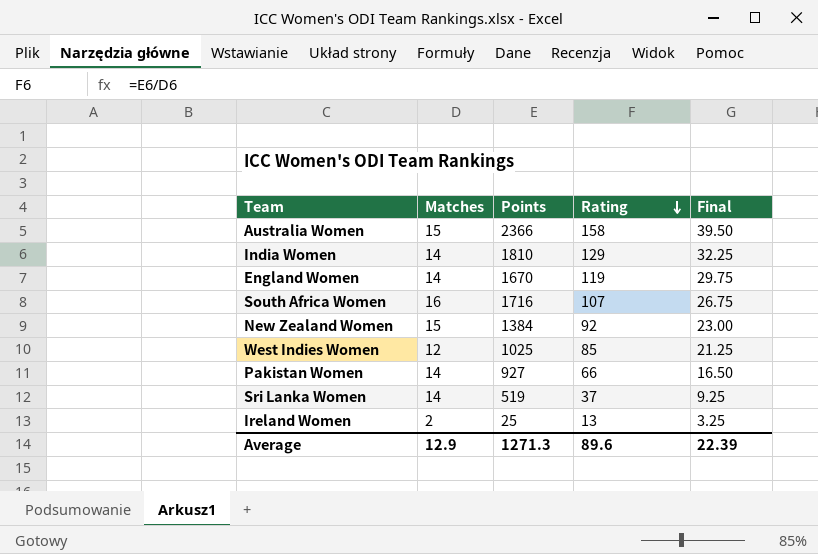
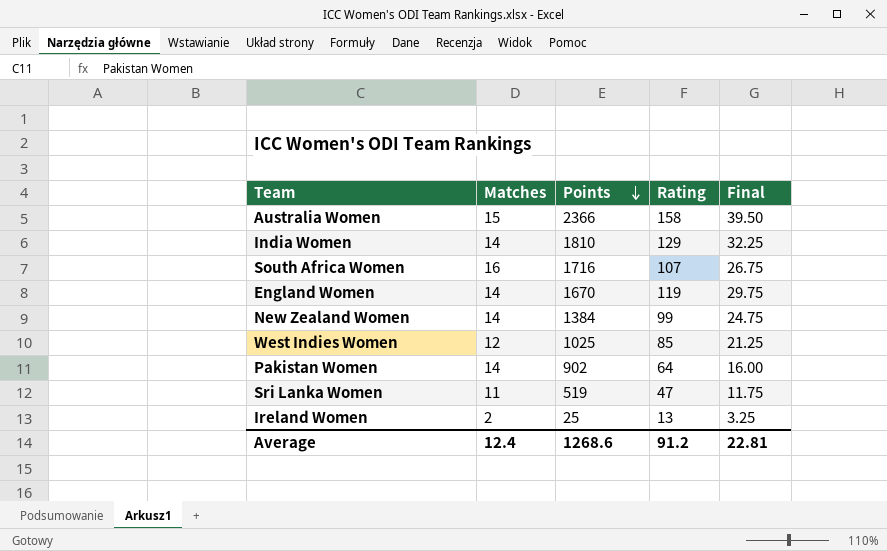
row order: Rating descending -> Points descending
New Zealand Women | Matches: 15 -> 14
New Zealand Women | Rating: 92 -> 99
New Zealand Women | Final: 23.00 -> 24.75
Pakistan Women | Points: 927 -> 902
Pakistan Women | Rating: 66 -> 64
Pakistan Women | Final: 16.50 -> 16.00
Sri Lanka Women | Matches: 14 -> 11
Sri Lanka Women | Rating: 37 -> 47
Sri Lanka Women | Final: 9.25 -> 11.75
Average | Matches: 12.9 -> 12.4
Average | Points: 1271.3 -> 1268.6
Average | Rating: 89.6 -> 91.2
Average | Final: 22.39 -> 22.81

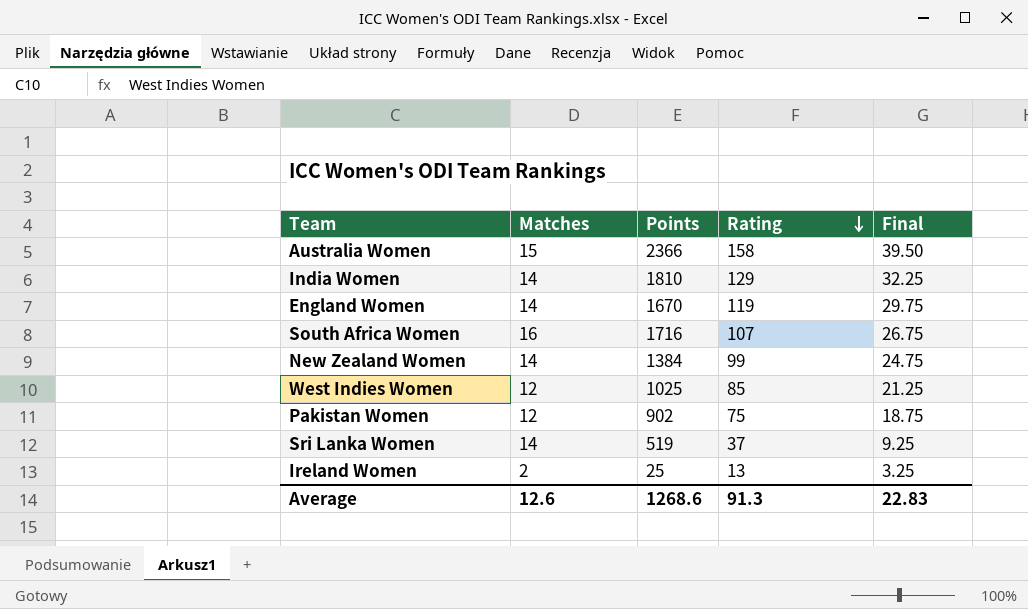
row order: Points descending -> Rating descending
Pakistan Women | Matches: 14 -> 12
Pakistan Women | Rating: 64 -> 75
Pakistan Women | Final: 16.00 -> 18.75
Sri Lanka Women | Matches: 11 -> 14
Sri Lanka Women | Rating: 47 -> 37
Sri Lanka Women | Final: 11.75 -> 9.25
Average | Matches: 12.4 -> 12.6
Average | Rating: 91.2 -> 91.3
Average | Final: 22.81 -> 22.83

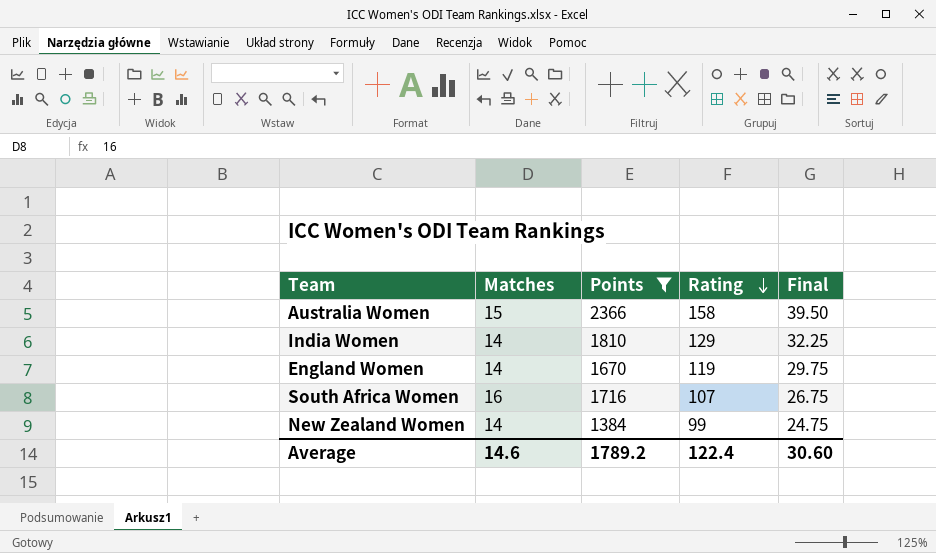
filter: none -> Points >= 1384
Average | Matches: 12.6 -> 14.6
Average | Points: 1268.6 -> 1789.2
Average | Rating: 91.3 -> 122.4
Average | Final: 22.83 -> 30.60

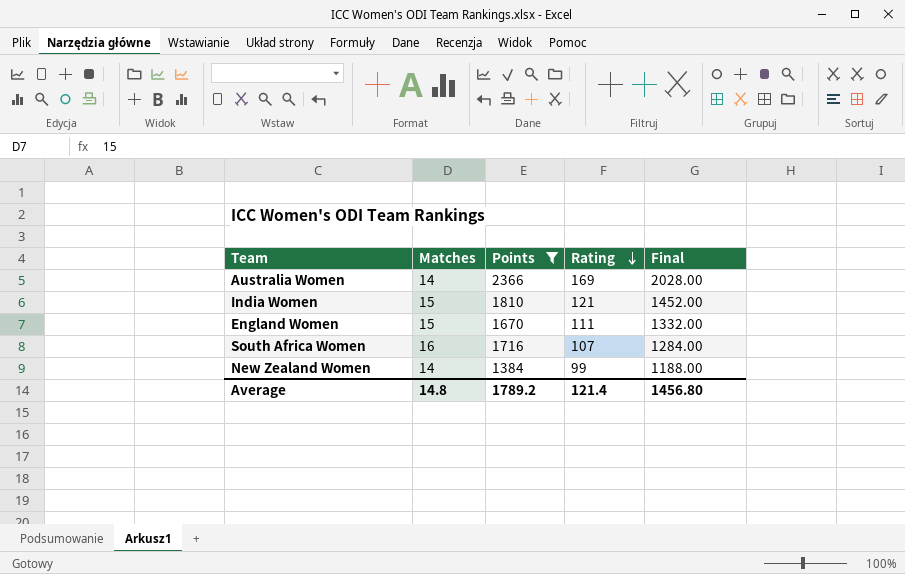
column Final | formula: [Rating] * 0.25 -> [Rating] * 12
Australia Women | Matches: 15 -> 14
Australia Women | Rating: 158 -> 169
India Women | Matches: 14 -> 15
India Women | Rating: 129 -> 121
England Women | Matches: 14 -> 15
England Women | Rating: 119 -> 111
Average | Matches: 14.6 -> 14.8
Average | Rating: 122.4 -> 121.4
Average | Final: 30.60 -> 1456.80

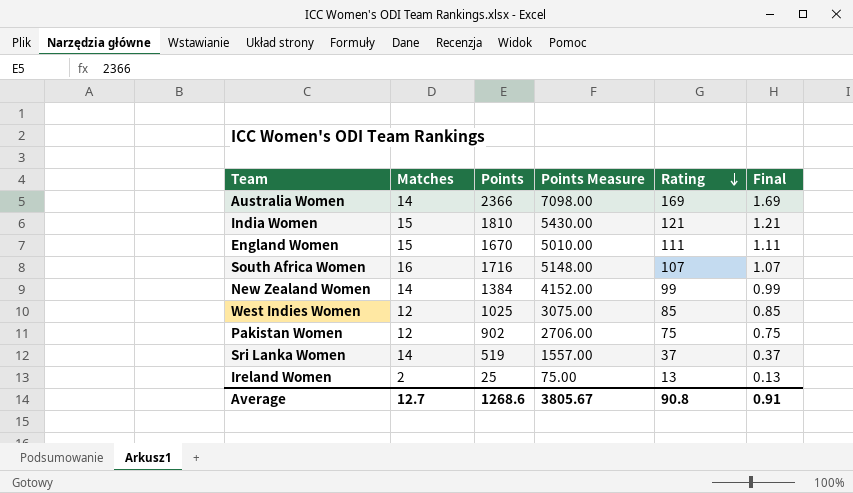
filter: Points >= 1384 -> none
column Points Measure | formula: none -> [Points] * 3
column Final | formula: [Rating] * 12 -> [Rating] * 0.01
Average | Matches: 14.8 -> 12.7
Average | Points: 1789.2 -> 1268.6
Average | Rating: 121.4 -> 90.8
Average | Final: 1456.80 -> 0.91

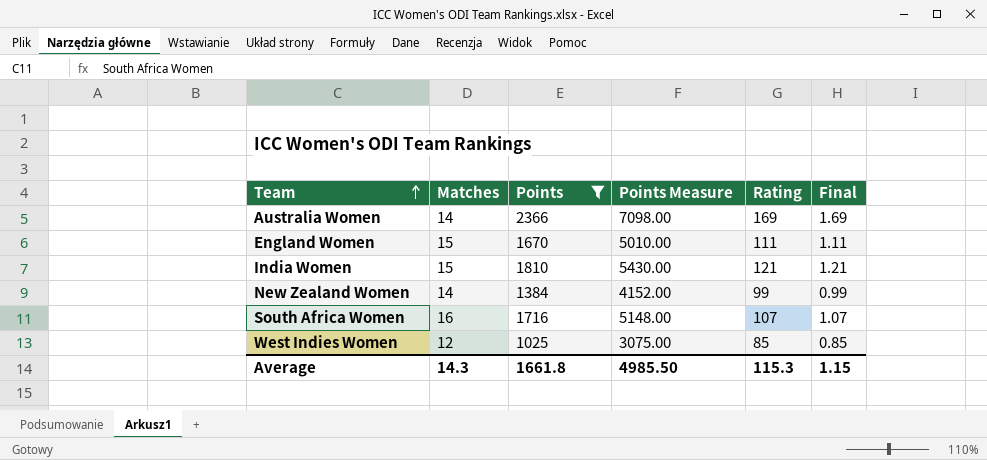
filter: none -> Points >= 1025
row order: Rating descending -> Team ascending
Average | Matches: 12.7 -> 14.3
Average | Points: 1268.6 -> 1661.8
Average | Points Measure: 3805.67 -> 4985.50
Average | Rating: 90.8 -> 115.3
Average | Final: 0.91 -> 1.15

